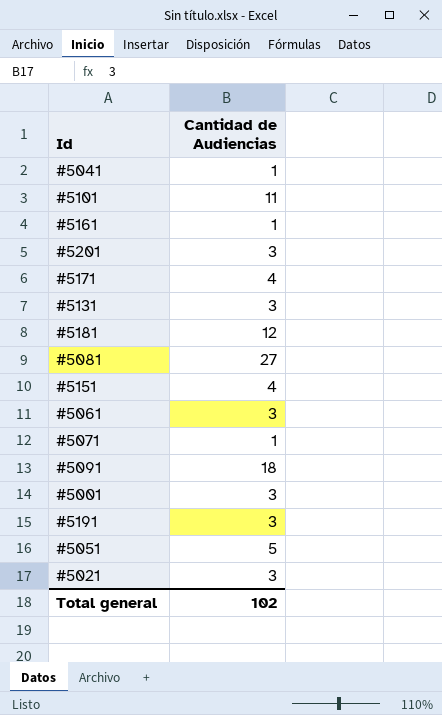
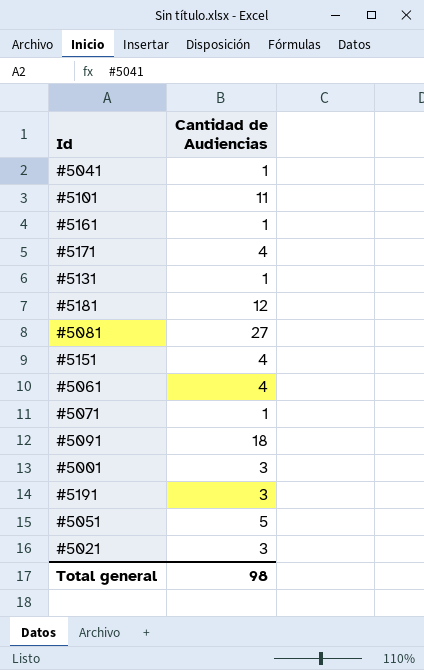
row #5201: 3 -> none
#5131 | Cantidad de Audiencias: 3 -> 1
#5061 | Cantidad de Audiencias: 3 -> 4
Total general | Cantidad de Audiencias: 102 -> 98

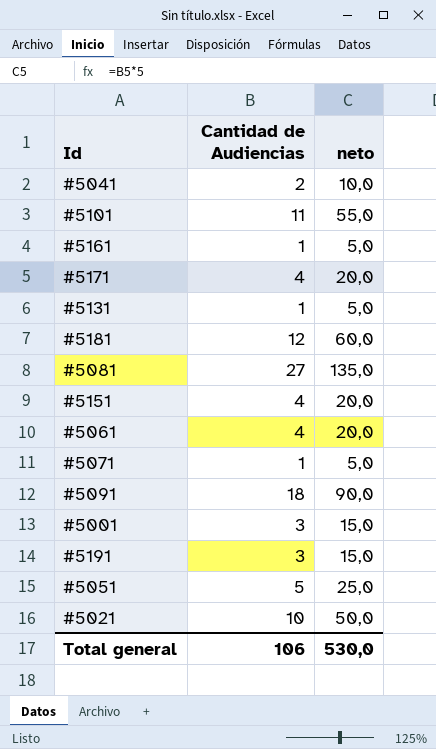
column neto | formula: none -> [Cantidad de Audiencias] * 5
#5041 | Cantidad de Audiencias: 1 -> 2
#5021 | Cantidad de Audiencias: 3 -> 10
Total general | Cantidad de Audiencias: 98 -> 106

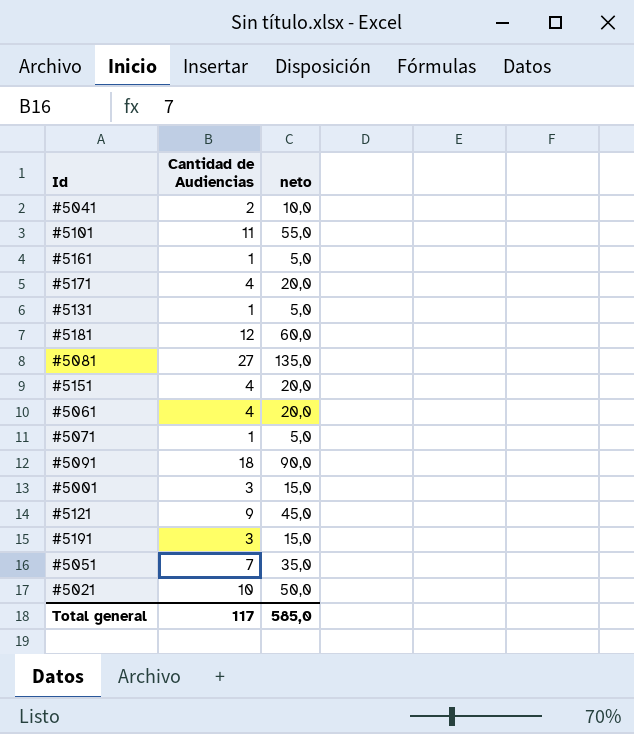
row #5121: none -> 9 | 45,0
#5051 | Cantidad de Audiencias: 5 -> 7
#5051 | neto: 25,0 -> 35,0
Total general | Cantidad de Audiencias: 106 -> 117
Total general | neto: 530,0 -> 585,0

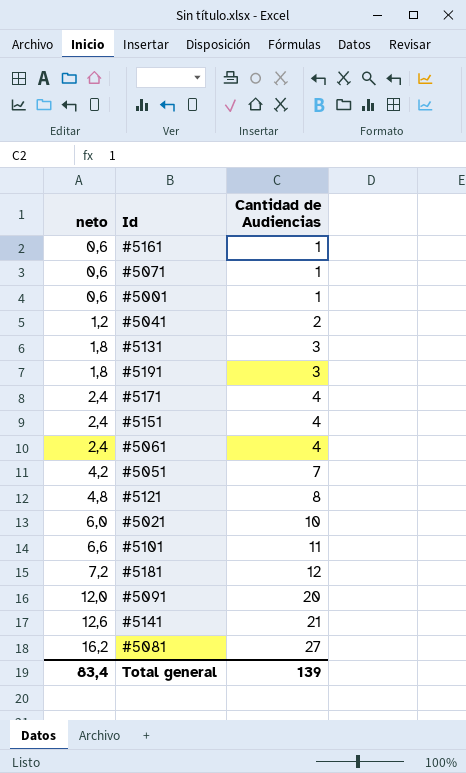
row order: none -> neto ascending
column neto | formula: [Cantidad de Audiencias] * 5 -> [Cantidad de Audiencias] * 0,6
column neto | position: 3 -> 1
#5001 | Cantidad de Audiencias: 3 -> 1
#5131 | Cantidad de Audiencias: 1 -> 3
#5121 | Cantidad de Audiencias: 9 -> 8
#5091 | Cantidad de Audiencias: 18 -> 20
row #5141: none -> 12,6 | 21
Total general | neto: 585,0 -> 83,4
Total general | Cantidad de Audiencias: 117 -> 139

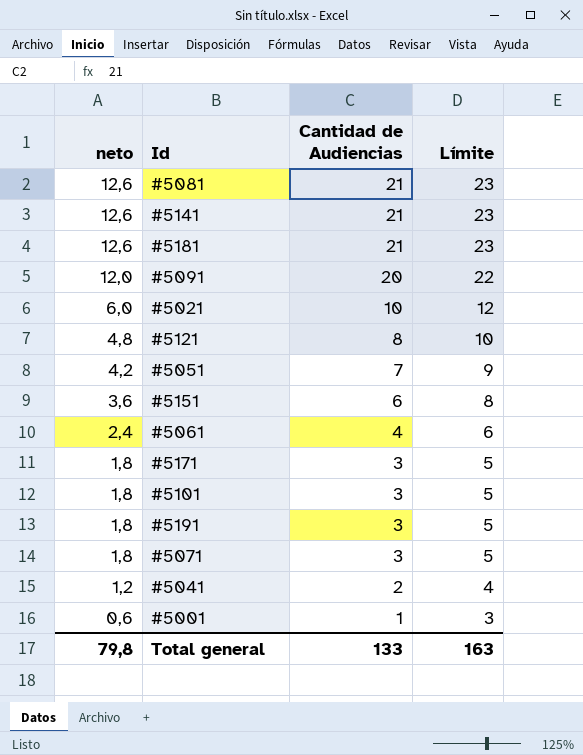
row order: neto ascending -> neto descending
column Límite | formula: none -> [Cantidad de Audiencias] + 2
row #5161: 0,6 | 1 -> none
row #5131: 1,8 | 3 -> none
#5081 | neto: 16,2 -> 12,6
#5081 | Cantidad de Audiencias: 27 -> 21
#5181 | neto: 7,2 -> 12,6
#5181 | Cantidad de Audiencias: 12 -> 21
#5151 | neto: 2,4 -> 3,6
#5151 | Cantidad de Audiencias: 4 -> 6
#5171 | neto: 2,4 -> 1,8
#5171 | Cantidad de Audiencias: 4 -> 3
#5101 | neto: 6,6 -> 1,8
#5101 | Cantidad de Audiencias: 11 -> 3
#5071 | neto: 0,6 -> 1,8
#5071 | Cantidad de Audiencias: 1 -> 3
Total general | neto: 83,4 -> 79,8
Total general | Cantidad de Audiencias: 139 -> 133

